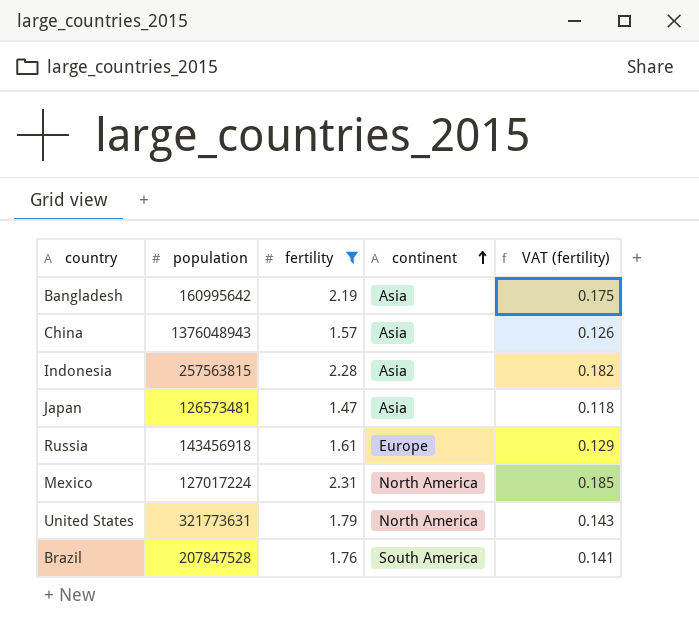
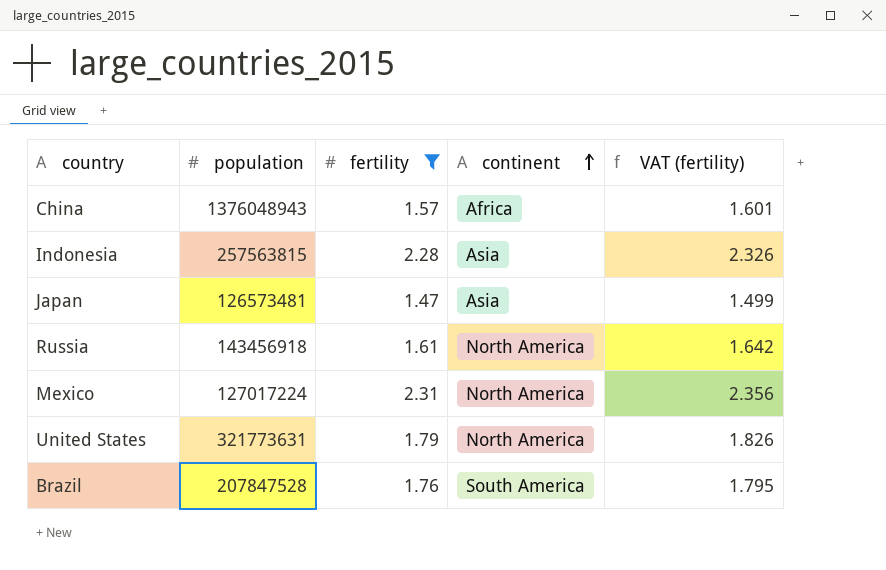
column VAT (fertility) | formula: [fertility] * 0.08 -> [fertility] * 1.02
row Bangladesh: 160995642 | 2.19 | Asia | 0.175 -> none
China | continent: Asia -> Africa
Russia | continent: Europe -> North America

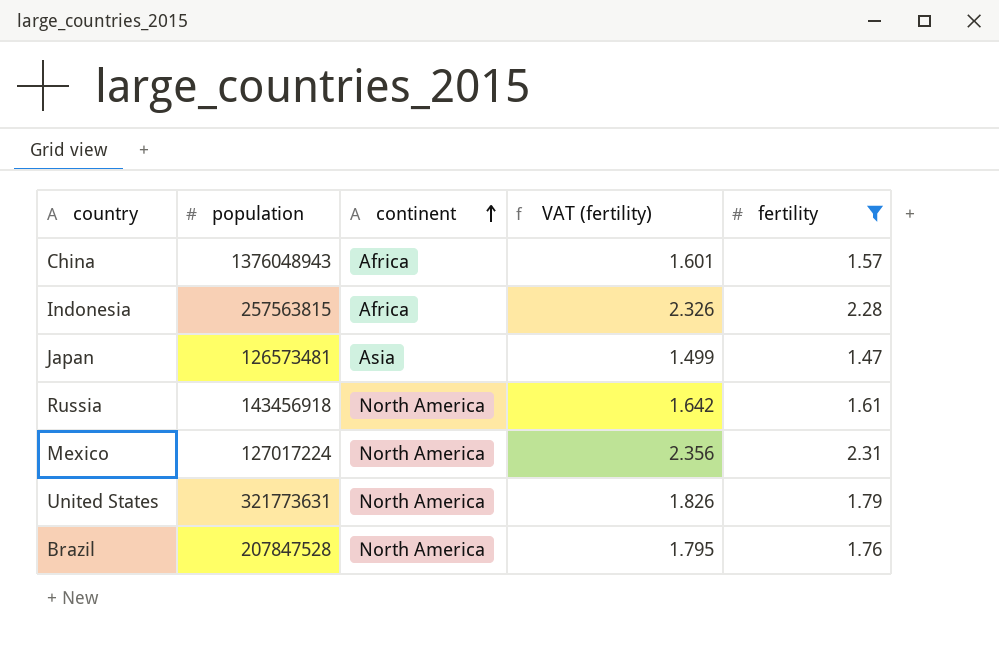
column fertility | position: 3 -> 5
Indonesia | continent: Asia -> Africa
Brazil | continent: South America -> North America

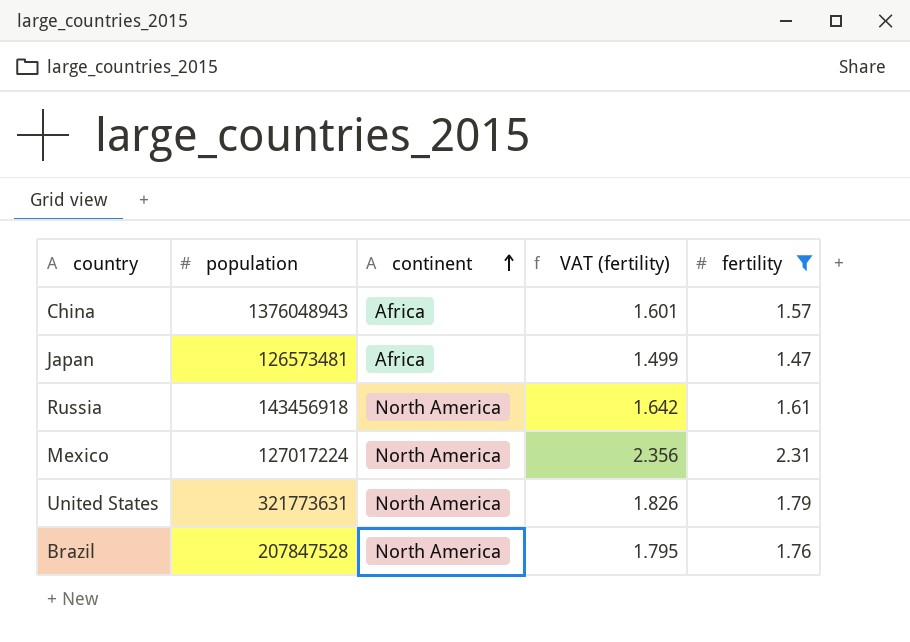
row Indonesia: 257563815 | Africa | 2.326 | 2.28 -> none
Japan | continent: Asia -> Africa

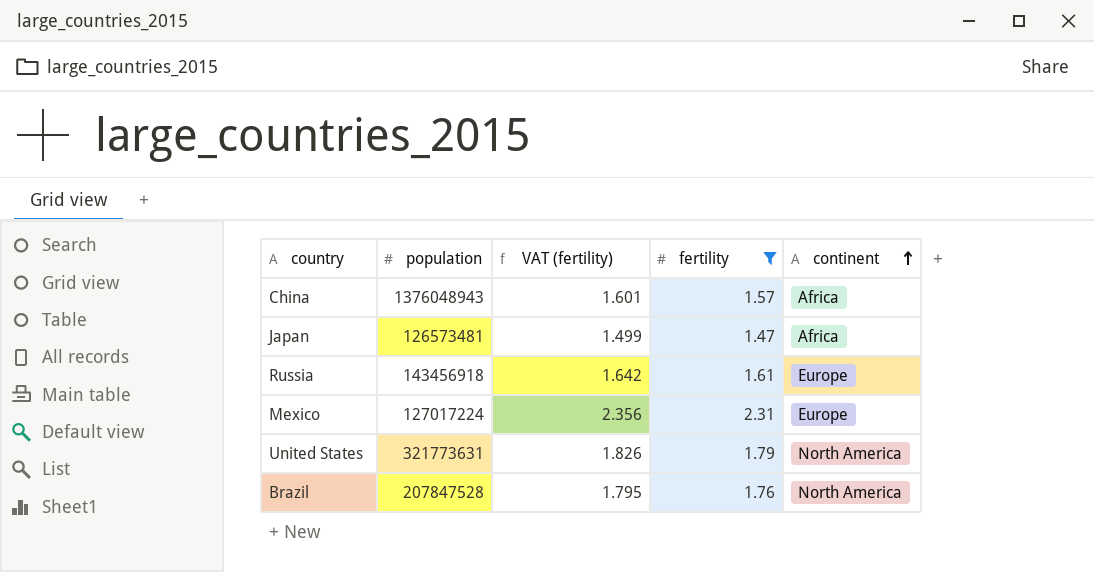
column continent | position: 3 -> 5
Russia | continent: North America -> Europe
Mexico | continent: North America -> Europe

